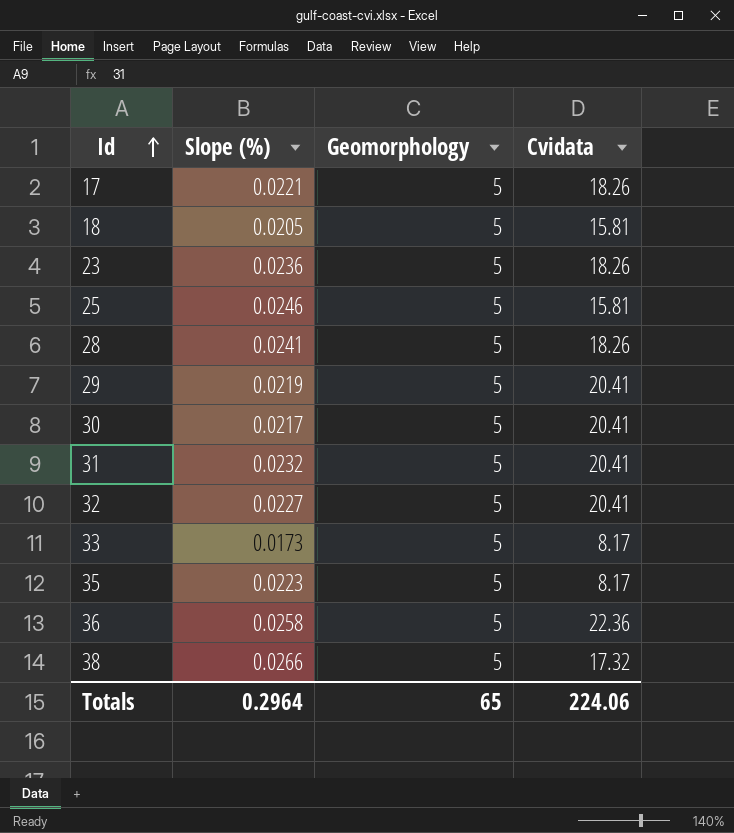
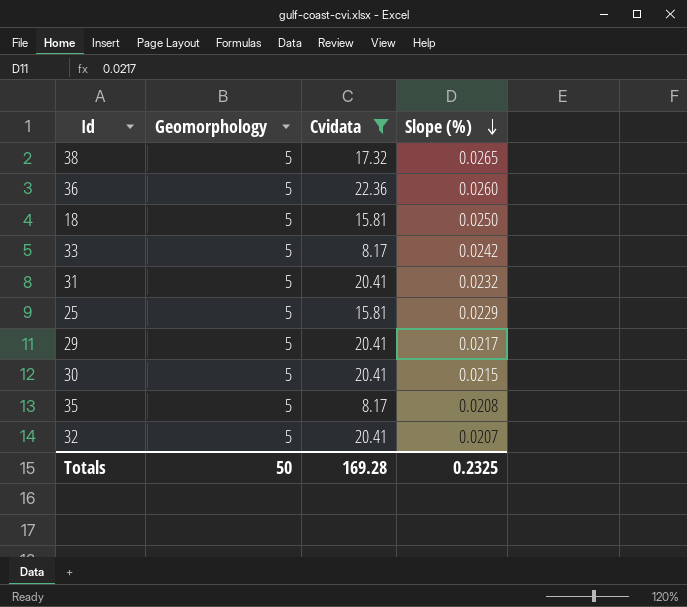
filter: none -> Cvidata != 18.26
row order: Id ascending -> Slope (%) descending
column Slope (%) | position: 2 -> 4
38 | Slope (%): 0.0266 -> 0.0265
36 | Slope (%): 0.0258 -> 0.0260
18 | Slope (%): 0.0205 -> 0.0250
33 | Slope (%): 0.0173 -> 0.0242
25 | Slope (%): 0.0246 -> 0.0229
29 | Slope (%): 0.0219 -> 0.0217
30 | Slope (%): 0.0217 -> 0.0215
35 | Slope (%): 0.0223 -> 0.0208
32 | Slope (%): 0.0227 -> 0.0207
Totals | Geomorphology: 65 -> 50
Totals | Cvidata: 224.06 -> 169.28
Totals | Slope (%): 0.2964 -> 0.2325

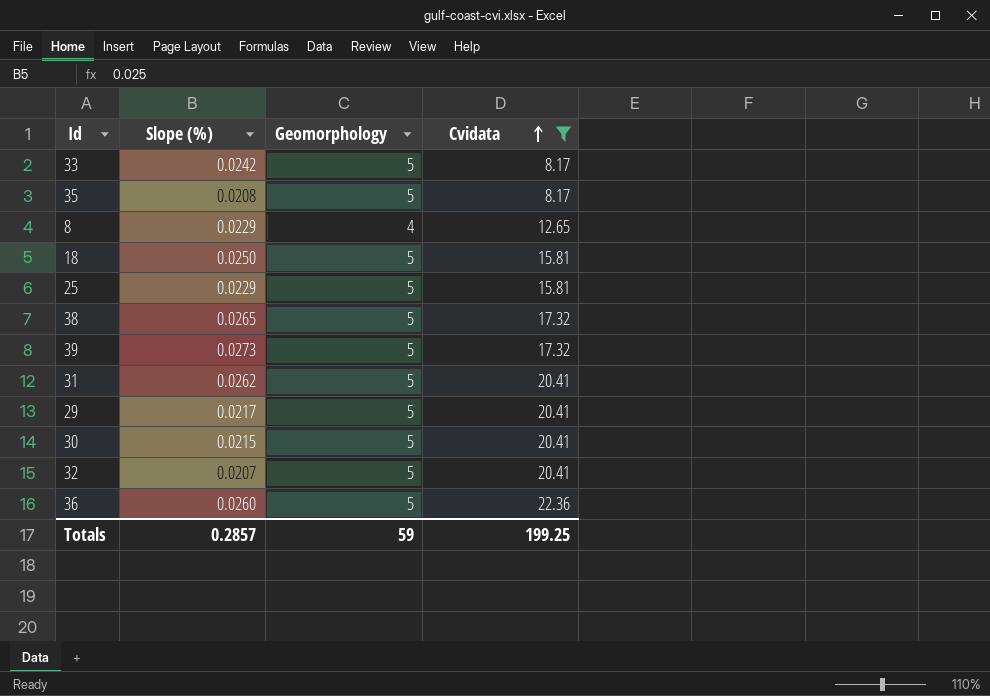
row order: Slope (%) descending -> Cvidata ascending
column Slope (%) | position: 4 -> 2
row 8: none -> 0.0229 | 4 | 12.65
row 39: none -> 0.0273 | 5 | 17.32
31 | Slope (%): 0.0232 -> 0.0262
Totals | Slope (%): 0.2325 -> 0.2857
Totals | Geomorphology: 50 -> 59
Totals | Cvidata: 169.28 -> 199.25

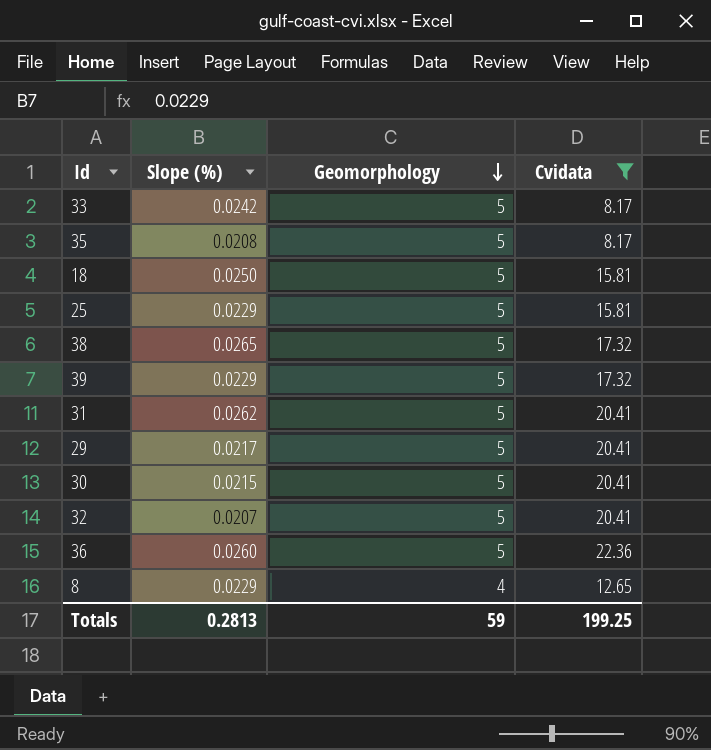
row order: Cvidata ascending -> Geomorphology descending
39 | Slope (%): 0.0273 -> 0.0229
Totals | Slope (%): 0.2857 -> 0.2813

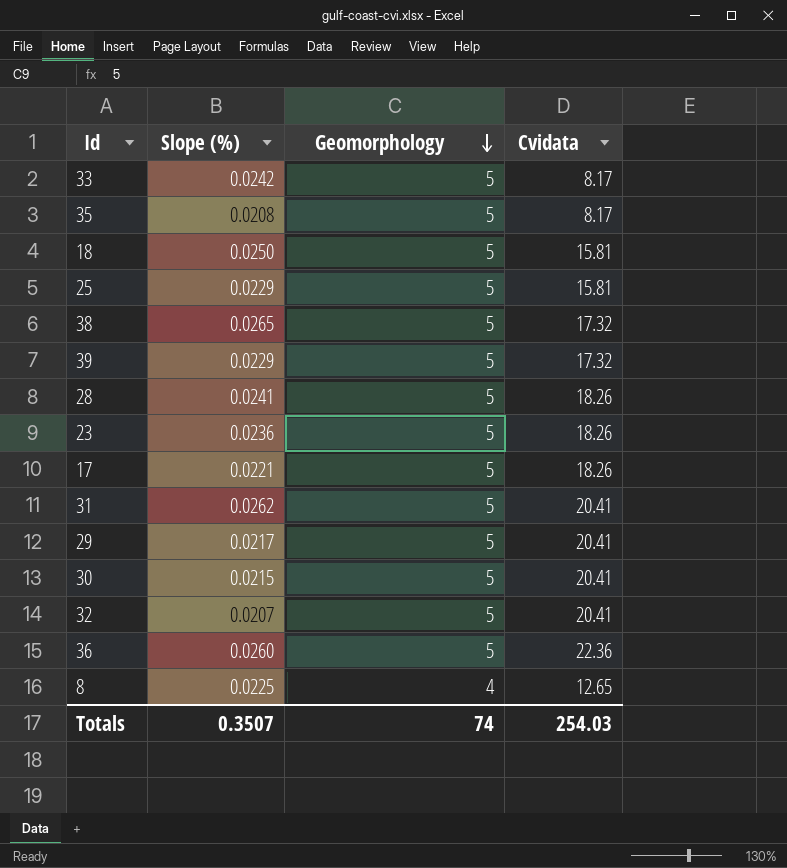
filter: Cvidata != 18.26 -> none
8 | Slope (%): 0.0229 -> 0.0225
Totals | Slope (%): 0.2813 -> 0.3507
Totals | Geomorphology: 59 -> 74
Totals | Cvidata: 199.25 -> 254.03

